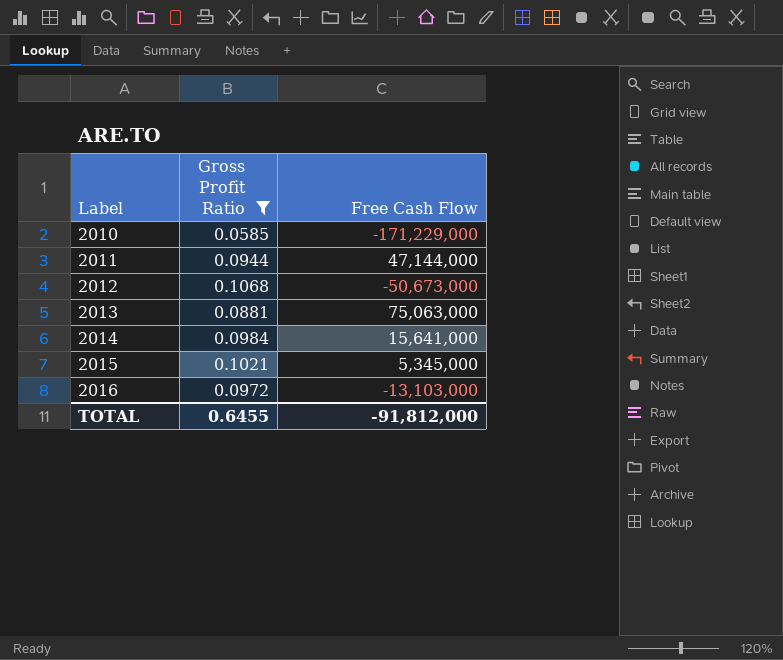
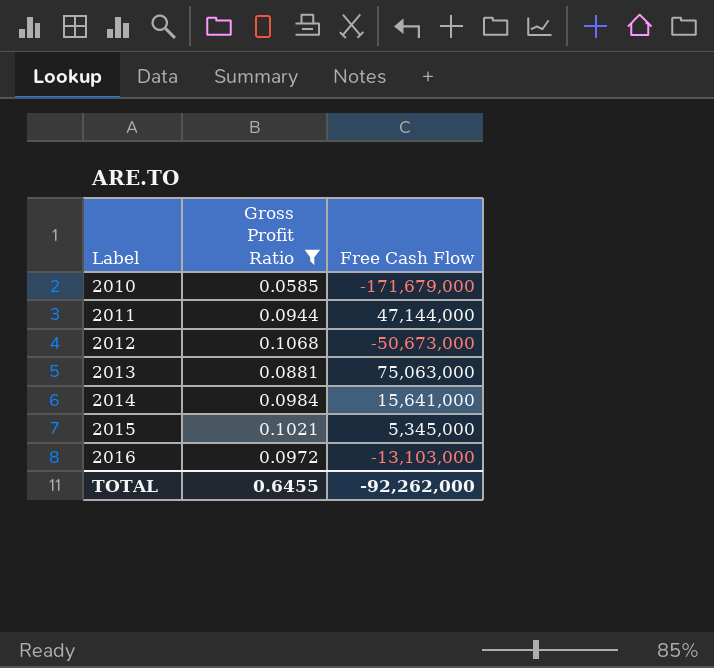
2010 | Free Cash Flow: -171,229,000 -> -171,679,000
TOTAL | Free Cash Flow: -91,812,000 -> -92,262,000

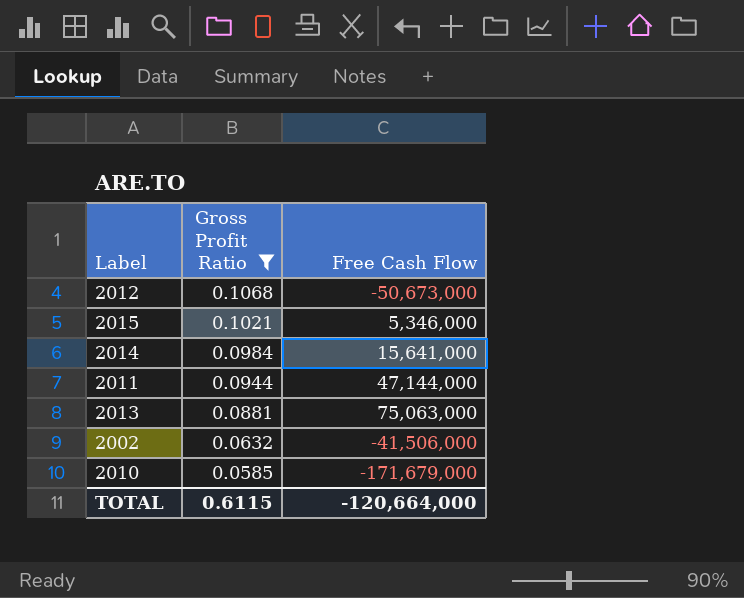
row order: Label ascending -> Gross Profit Ratio descending
row 2016: 0.0972 | -13,103,000 -> none
2015 | Free Cash Flow: 5,345,000 -> 5,346,000
row 2002: none -> 0.0632 | -41,506,000
TOTAL | Gross Profit Ratio: 0.6455 -> 0.6115
TOTAL | Free Cash Flow: -92,262,000 -> -120,664,000

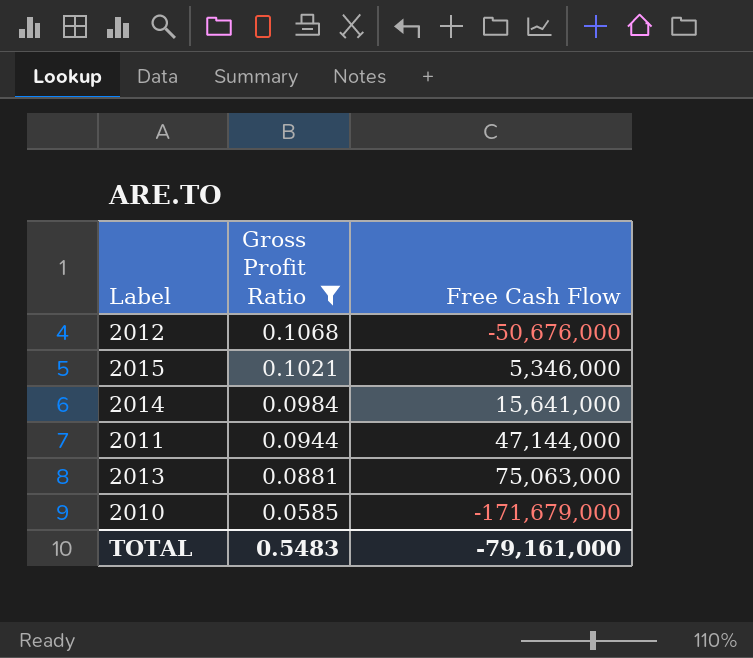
row 2002: 0.0632 | -41,506,000 -> none
2012 | Free Cash Flow: -50,673,000 -> -50,676,000
TOTAL | Gross Profit Ratio: 0.6115 -> 0.5483
TOTAL | Free Cash Flow: -120,664,000 -> -79,161,000

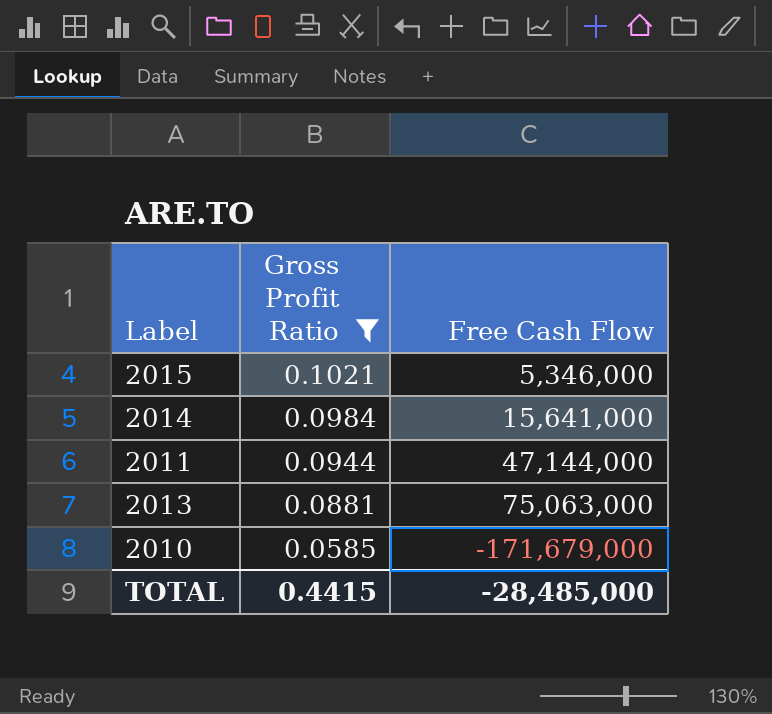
row 2012: 0.1068 | -50,676,000 -> none
TOTAL | Gross Profit Ratio: 0.5483 -> 0.4415
TOTAL | Free Cash Flow: -79,161,000 -> -28,485,000

